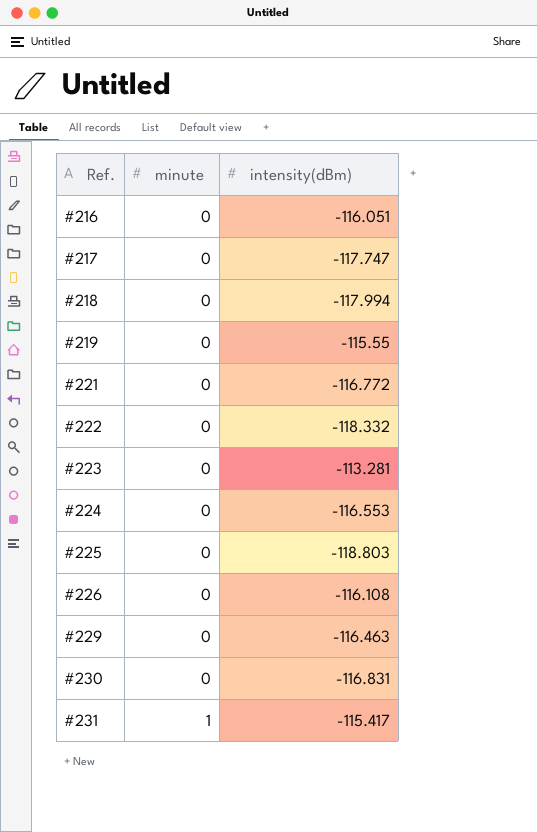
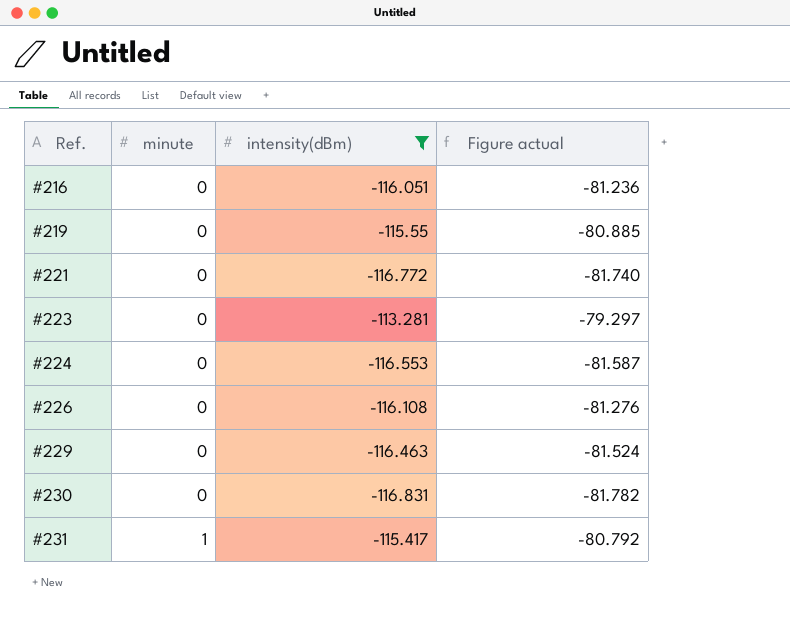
filter: none -> intensity(dBm) >= -116.831
column Figure actual | formula: none -> [intensity(dBm)] * 0.7

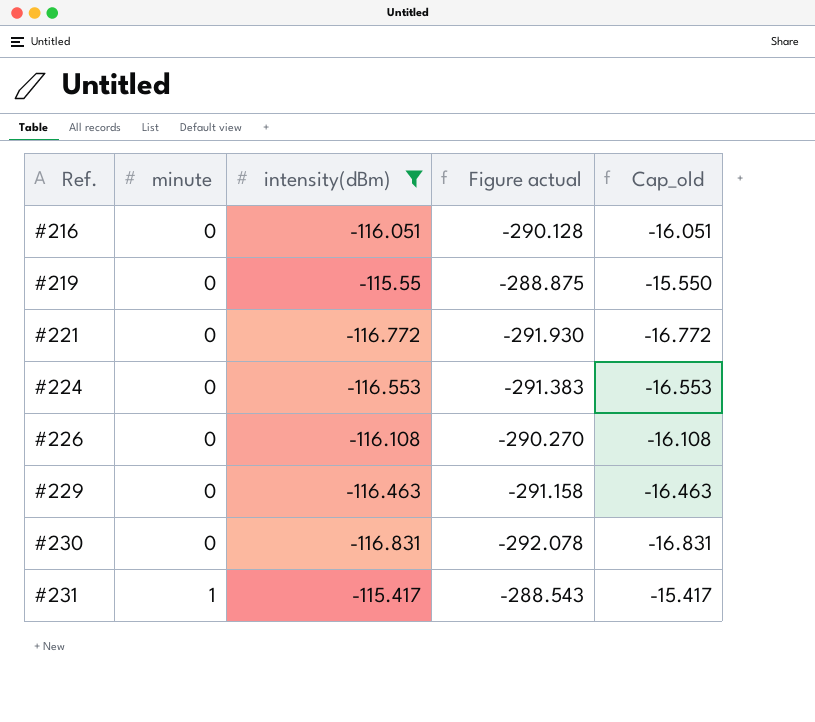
column Figure actual | formula: [intensity(dBm)] * 0.7 -> [intensity(dBm)] * 2.5
column Cap_old | formula: none -> [intensity(dBm)] + 100
row #223: 0 | -113.281 | -79.297 -> none

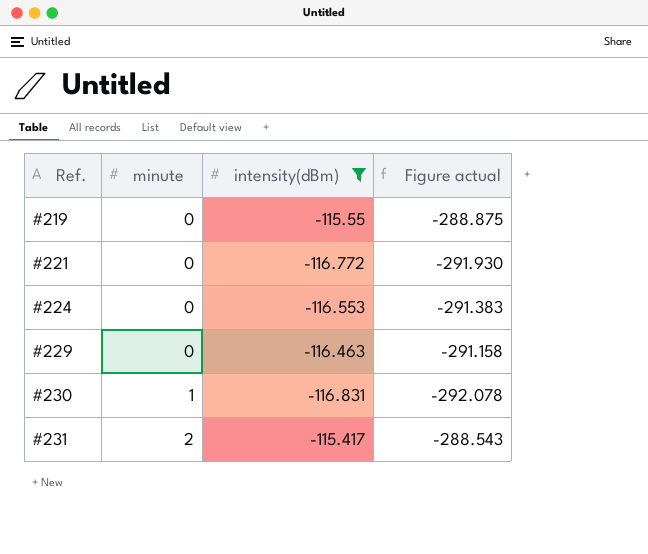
column Cap_old | formula: [intensity(dBm)] + 100 -> none
row #216: 0 | -116.051 | -290.128 | -16.051 -> none
row #226: 0 | -116.108 | -290.270 | -16.108 -> none
#230 | minute: 0 -> 1
#231 | minute: 1 -> 2

